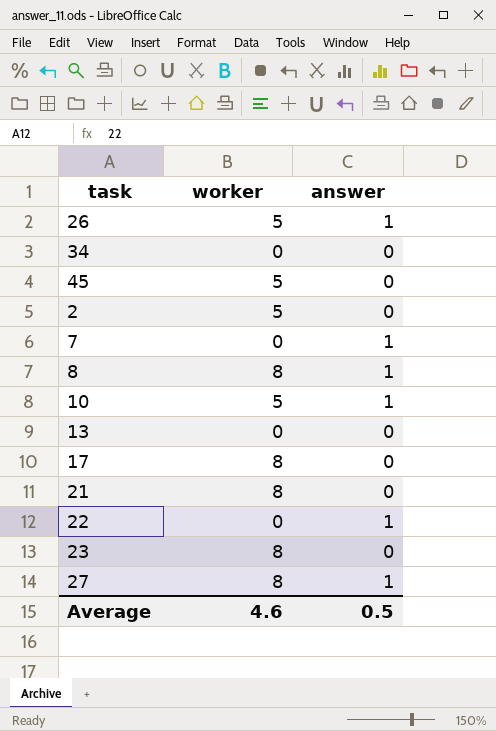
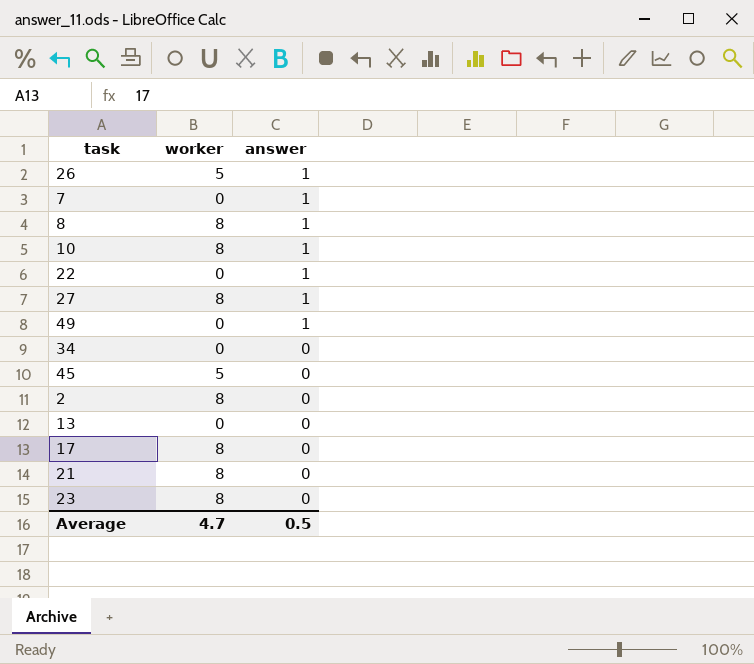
row order: none -> answer descending
10 | worker: 5 -> 8
row 49: none -> 0 | 1
2 | worker: 5 -> 8
Average | worker: 4.6 -> 4.7

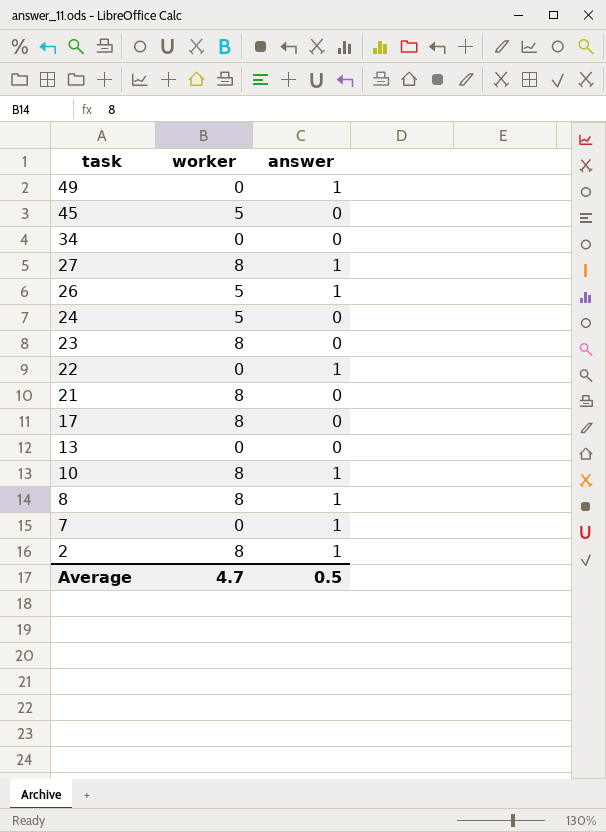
row order: answer descending -> task descending
row 24: none -> 5 | 0
2 | answer: 0 -> 1

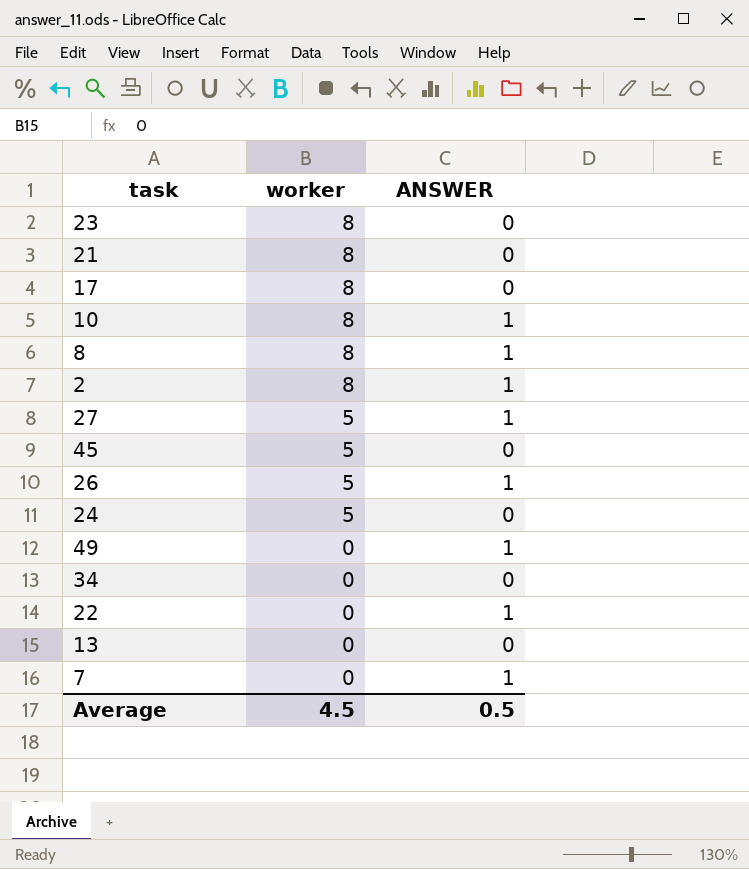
row order: task descending -> worker descending
column name: answer -> ANSWER
27 | worker: 8 -> 5
Average | worker: 4.7 -> 4.5

